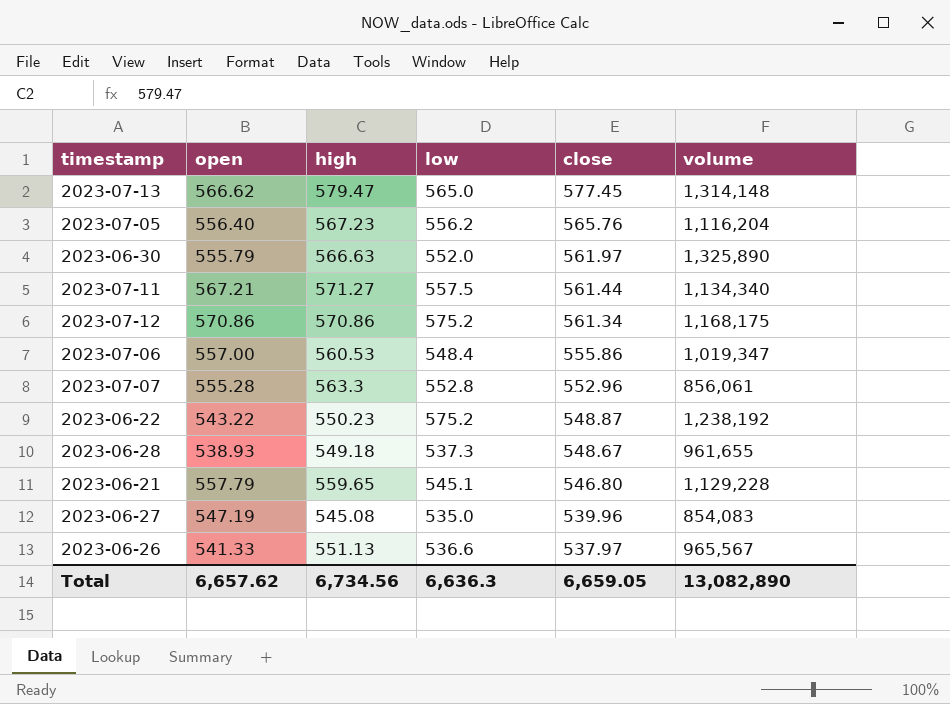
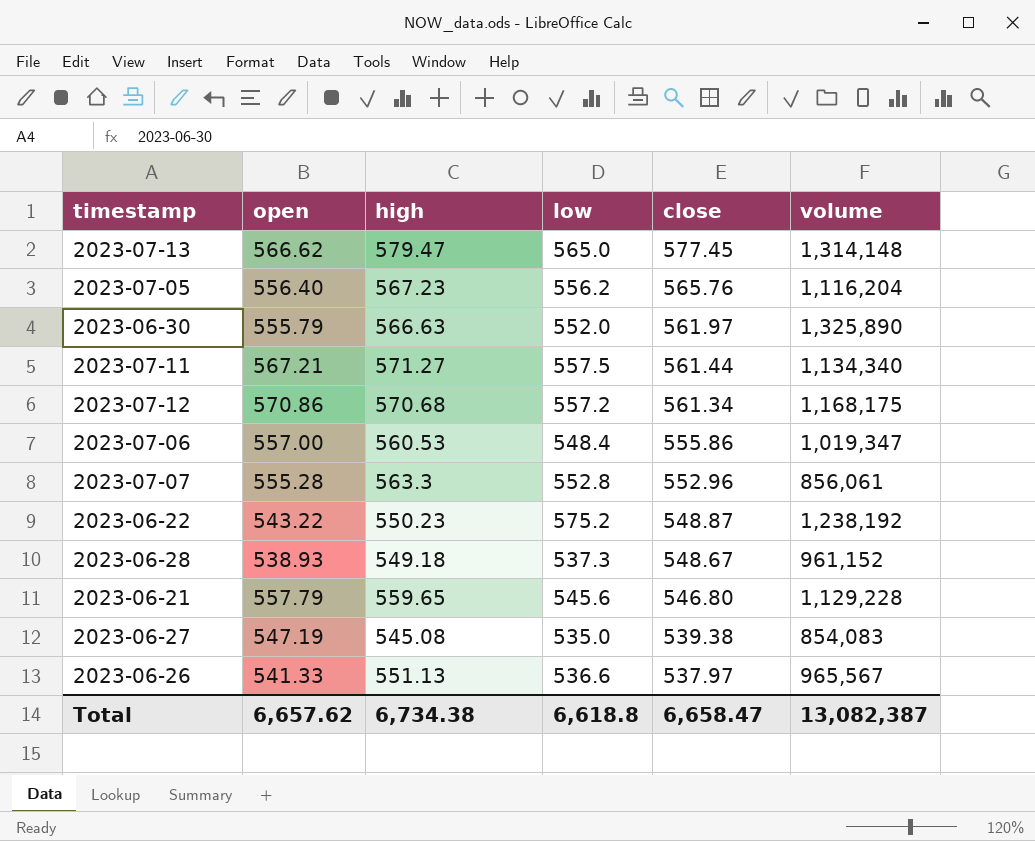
2023-07-12 | high: 570.86 -> 570.68
2023-07-12 | low: 575.2 -> 557.2
2023-06-28 | volume: 961,655 -> 961,152
2023-06-21 | low: 545.1 -> 545.6
2023-06-27 | close: 539.96 -> 539.38
Total | high: 6,734.56 -> 6,734.38
Total | low: 6,636.3 -> 6,618.8
Total | close: 6,659.05 -> 6,658.47
Total | volume: 13,082,890 -> 13,082,387

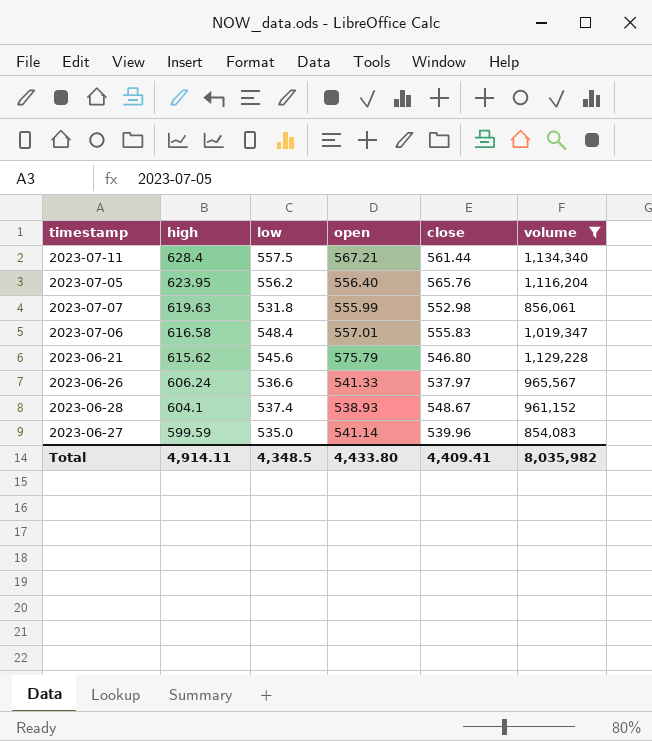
filter: none -> volume <= 1,134,340
row order: close descending -> high descending
column open | position: 2 -> 4
2023-07-11 | high: 571.27 -> 628.4
2023-07-05 | high: 567.23 -> 623.95
2023-07-07 | high: 563.3 -> 619.63
2023-07-07 | low: 552.8 -> 531.8
2023-07-07 | open: 555.28 -> 555.99
2023-07-07 | close: 552.96 -> 552.98
2023-07-06 | high: 560.53 -> 616.58
2023-07-06 | open: 557.00 -> 557.01
2023-07-06 | close: 555.86 -> 555.83
2023-06-21 | high: 559.65 -> 615.62
2023-06-21 | open: 557.79 -> 575.79
2023-06-26 | high: 551.13 -> 606.24
2023-06-28 | high: 549.18 -> 604.1
2023-06-28 | low: 537.3 -> 537.4
2023-06-27 | high: 545.08 -> 599.59
2023-06-27 | open: 547.19 -> 541.14
2023-06-27 | close: 539.38 -> 539.96
Total | high: 6,734.38 -> 4,914.11
Total | low: 6,618.8 -> 4,348.5
Total | open: 6,657.62 -> 4,433.80
Total | close: 6,658.47 -> 4,409.41
Total | volume: 13,082,387 -> 8,035,982

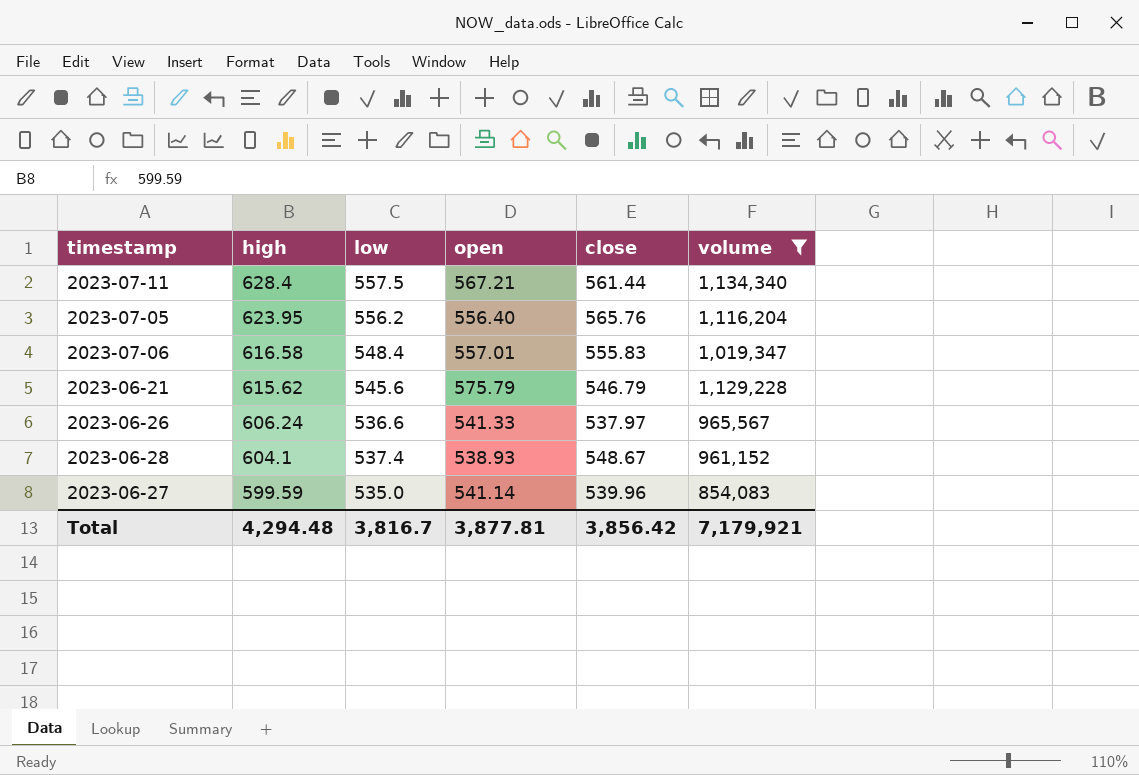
row 2023-07-07: 619.63 | 531.8 | 555.99 | 552.98 | 856,061 -> none
2023-06-21 | close: 546.80 -> 546.79
Total | high: 4,914.11 -> 4,294.48
Total | low: 4,348.5 -> 3,816.7
Total | open: 4,433.80 -> 3,877.81
Total | close: 4,409.41 -> 3,856.42
Total | volume: 8,035,982 -> 7,179,921

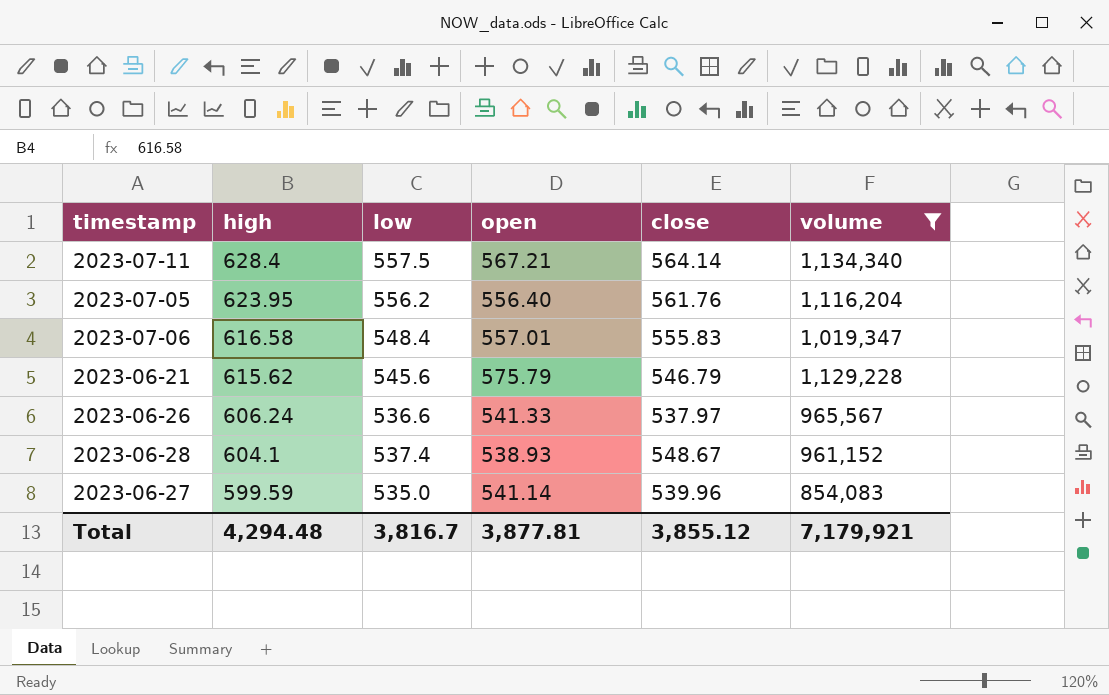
2023-07-11 | close: 561.44 -> 564.14
2023-07-05 | close: 565.76 -> 561.76
Total | close: 3,856.42 -> 3,855.12

